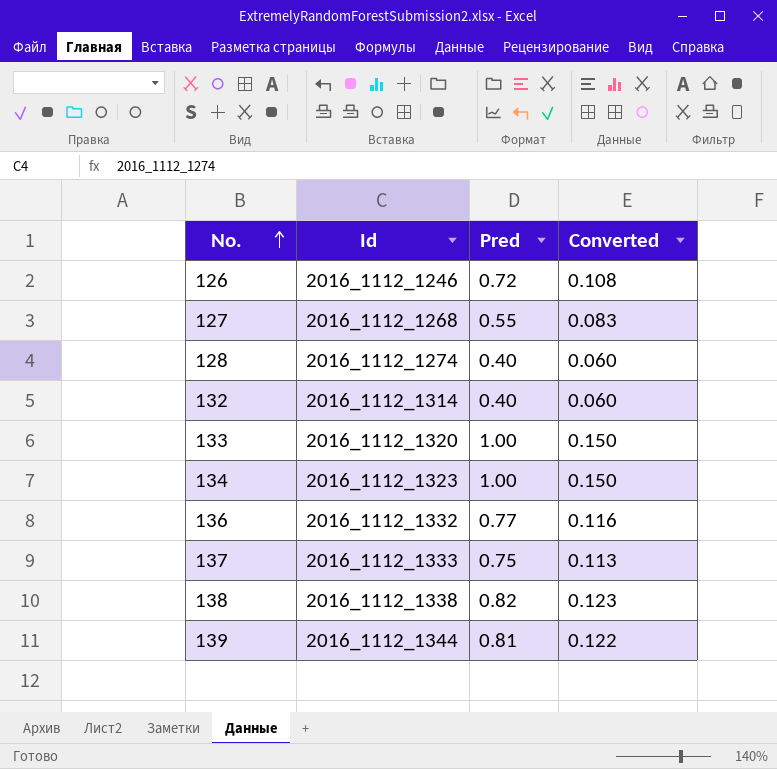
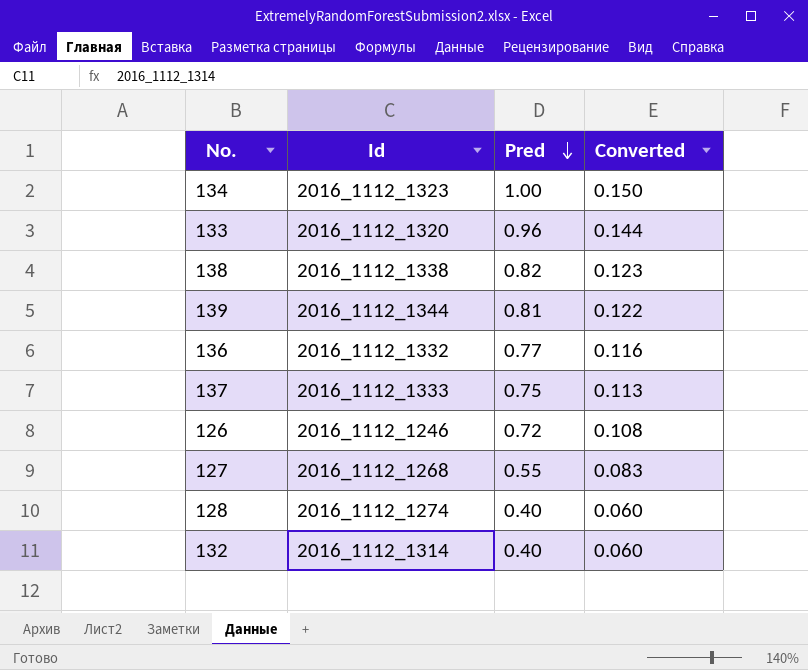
row order: No. ascending -> Pred descending
133 | Pred: 1.00 -> 0.96
133 | Converted: 0.150 -> 0.144

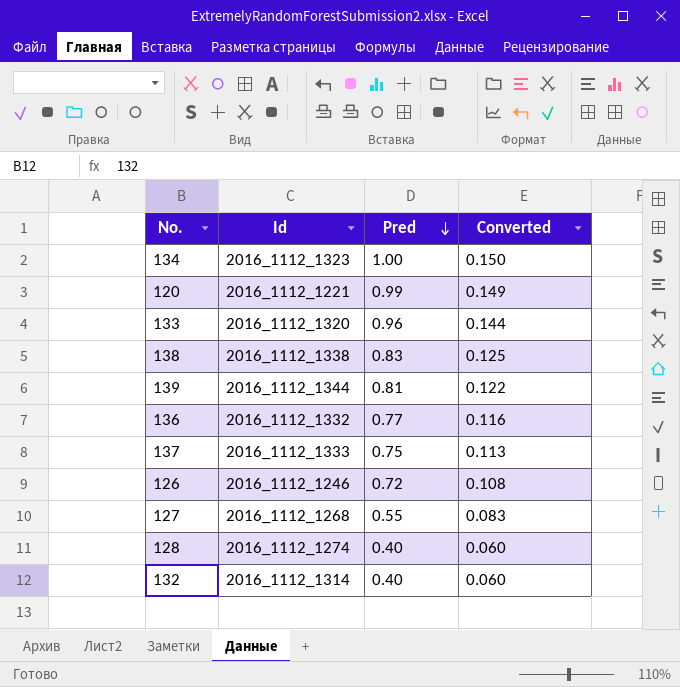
row 120: none -> 2016_1112_1221 | 0.99 | 0.149
138 | Pred: 0.82 -> 0.83
138 | Converted: 0.123 -> 0.125

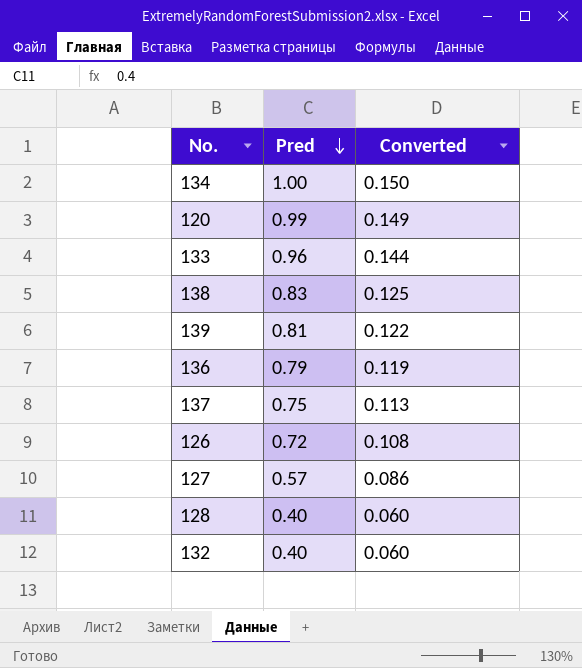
column Id | position: 2 -> none
136 | Pred: 0.77 -> 0.79
136 | Converted: 0.116 -> 0.119
127 | Pred: 0.55 -> 0.57
127 | Converted: 0.083 -> 0.086

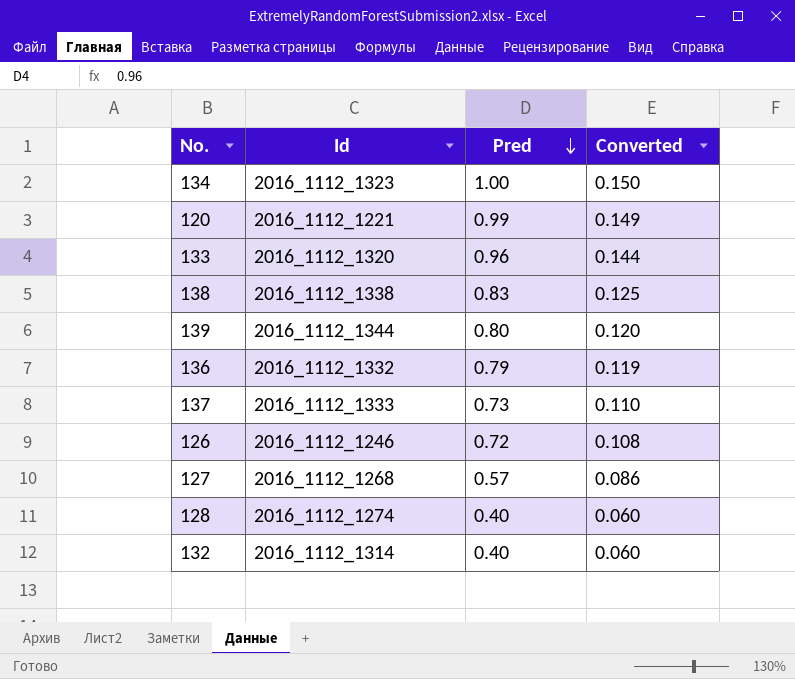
column Id | position: none -> 2
139 | Pred: 0.81 -> 0.80
139 | Converted: 0.122 -> 0.120
137 | Pred: 0.75 -> 0.73
137 | Converted: 0.113 -> 0.110

